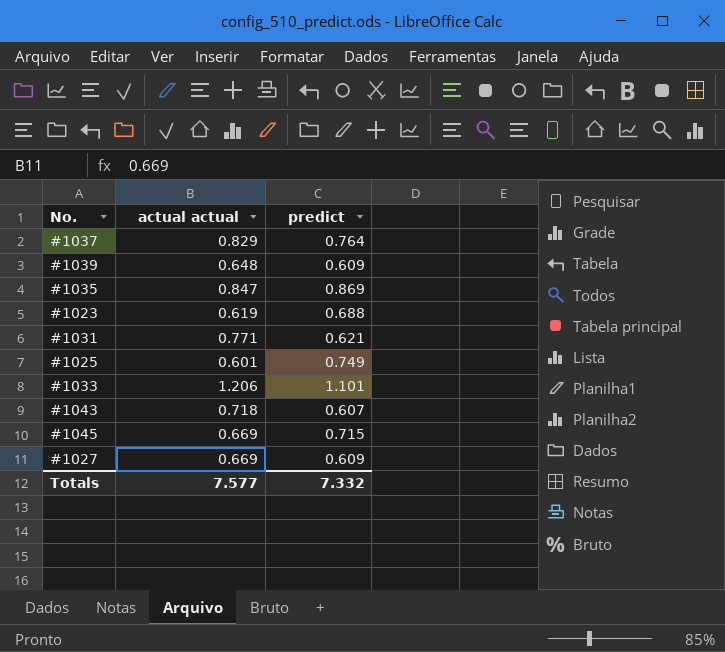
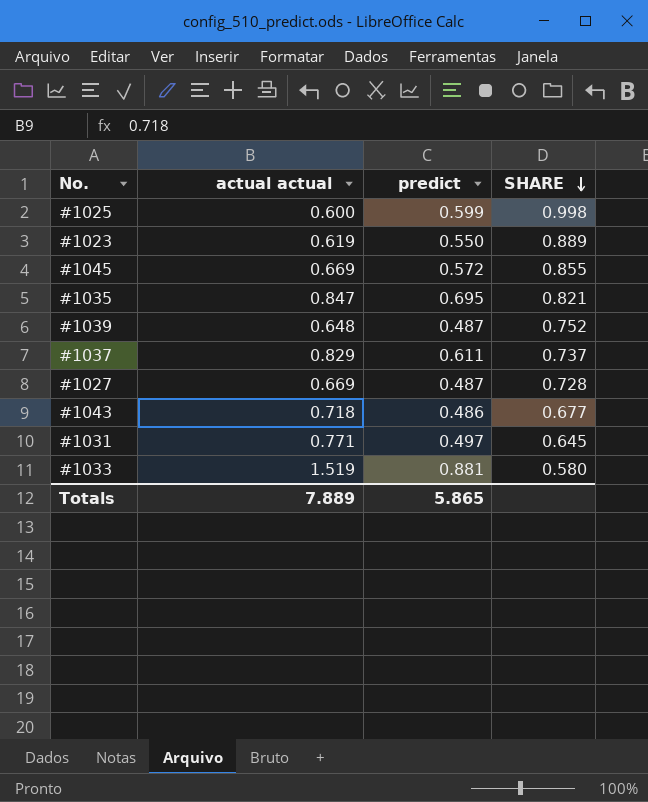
row order: none -> SHARE descending
column SHARE | formula: none -> [predict] / [actual actual]
#1025 | actual actual: 0.601 -> 0.600
#1025 | predict: 0.749 -> 0.599
#1023 | predict: 0.688 -> 0.550
#1045 | predict: 0.715 -> 0.572
#1035 | predict: 0.869 -> 0.695
#1039 | predict: 0.609 -> 0.487
#1037 | predict: 0.764 -> 0.611
#1027 | predict: 0.609 -> 0.487
#1043 | predict: 0.607 -> 0.486
#1031 | predict: 0.621 -> 0.497
#1033 | actual actual: 1.206 -> 1.519
#1033 | predict: 1.101 -> 0.881
Totals | actual actual: 7.577 -> 7.889
Totals | predict: 7.332 -> 5.865

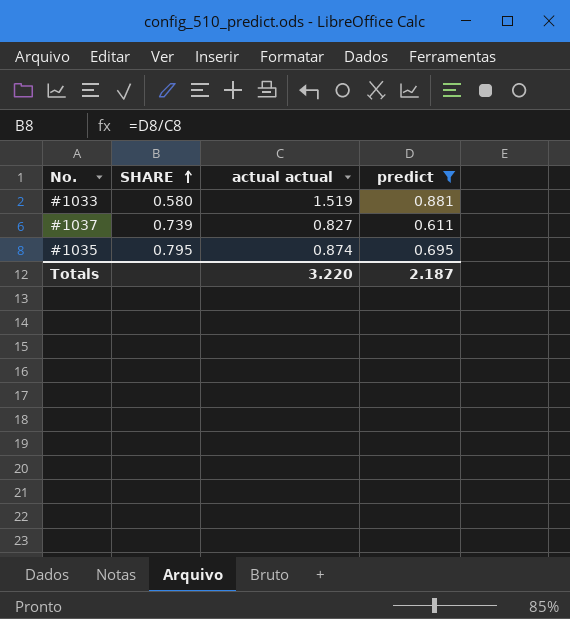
filter: none -> predict >= 0.611
row order: SHARE descending -> SHARE ascending
column SHARE | position: 4 -> 2
#1037 | SHARE: 0.737 -> 0.739
#1037 | actual actual: 0.829 -> 0.827
#1035 | SHARE: 0.821 -> 0.795
#1035 | actual actual: 0.847 -> 0.874
Totals | actual actual: 7.889 -> 3.220
Totals | predict: 5.865 -> 2.187

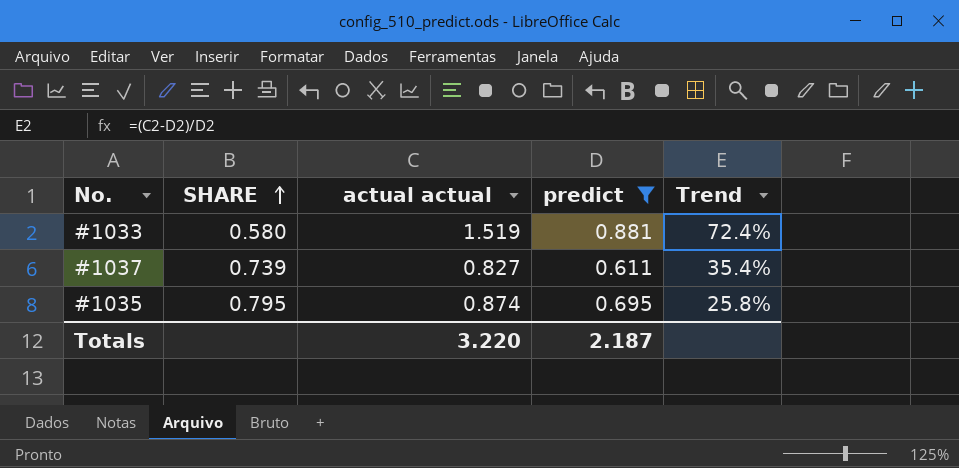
column Trend | formula: none -> ([actual actual] - [predict]) / [predict]

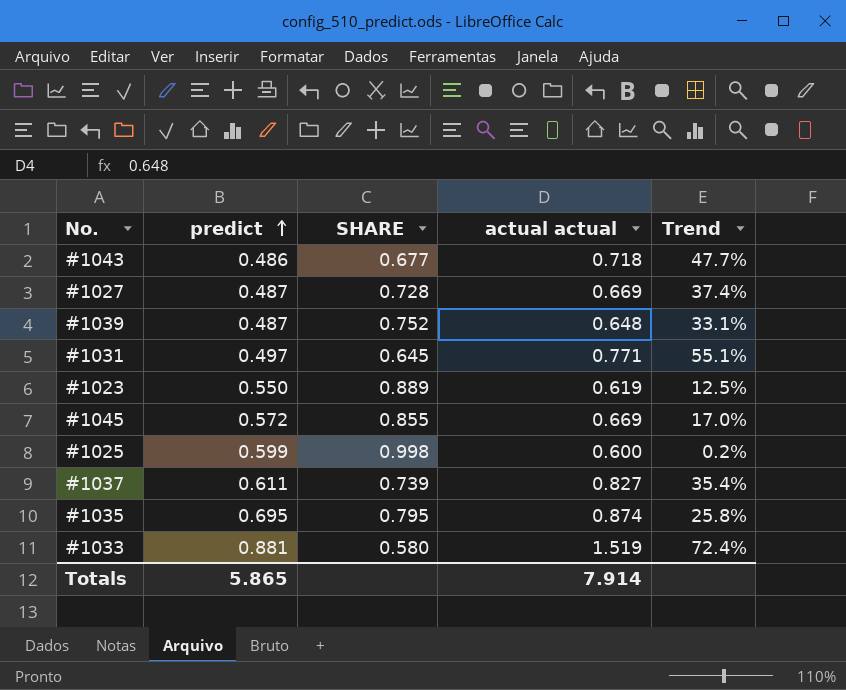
filter: predict >= 0.611 -> none
row order: SHARE ascending -> predict ascending
column predict | position: 4 -> 2
Totals | predict: 2.187 -> 5.865
Totals | actual actual: 3.220 -> 7.914

